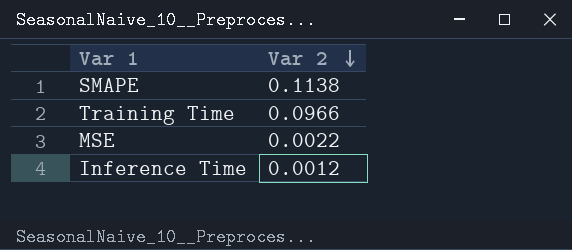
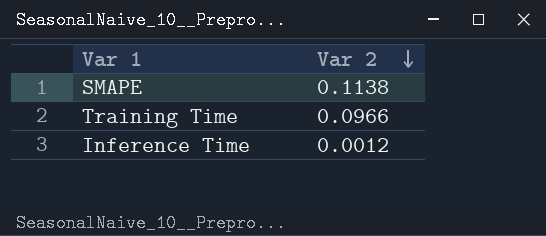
row MSE: 0.0022 -> none

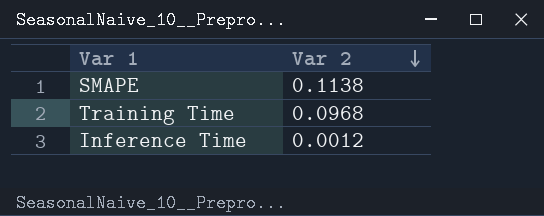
Training Time | Var 2: 0.0966 -> 0.0968

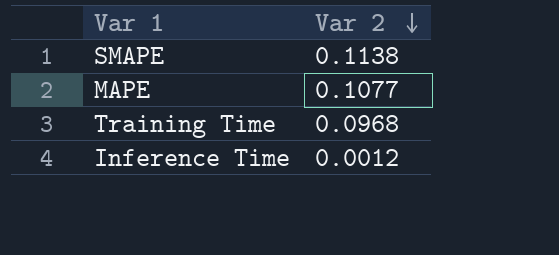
row MAPE: none -> 0.1077

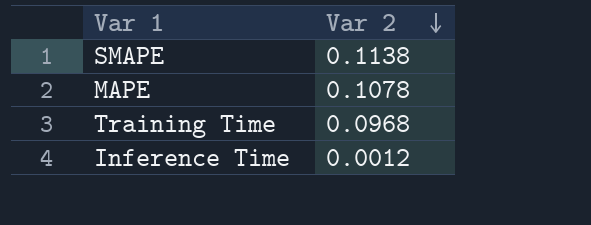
MAPE | Var 2: 0.1077 -> 0.1078

